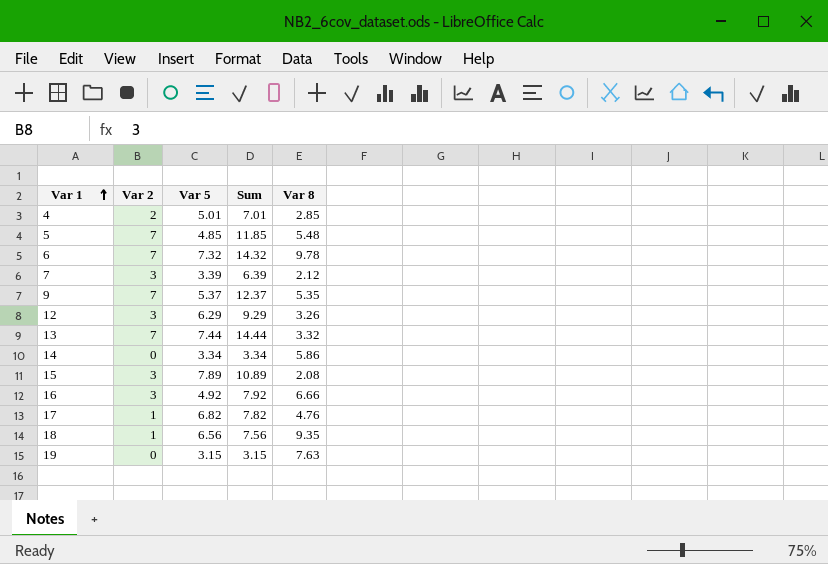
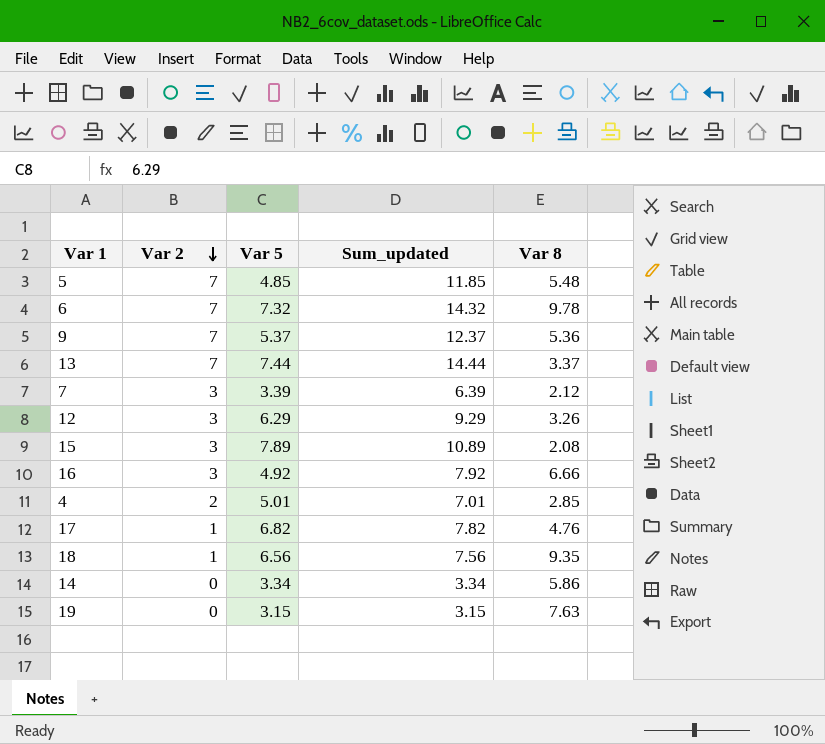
row order: Var 1 ascending -> Var 2 descending
column name: Sum -> Sum_updated
9 | Var 8: 5.35 -> 5.36
13 | Var 8: 3.32 -> 3.37

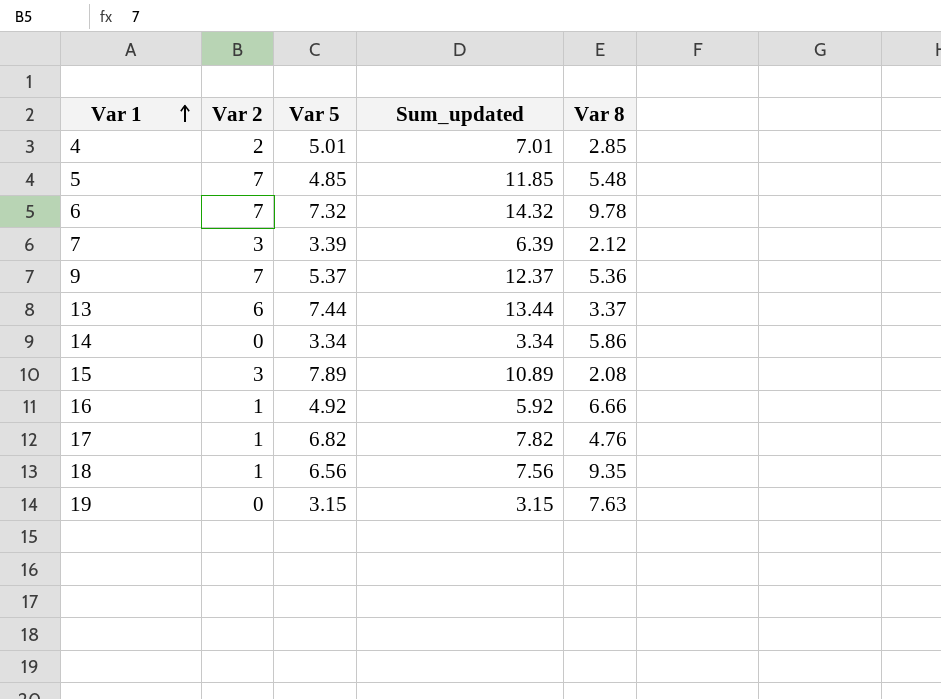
row order: Var 2 descending -> Var 1 ascending
row 12: 3 | 6.29 | 9.29 | 3.26 -> none
13 | Var 2: 7 -> 6
13 | Sum_updated: 14.44 -> 13.44
16 | Var 2: 3 -> 1
16 | Sum_updated: 7.92 -> 5.92

